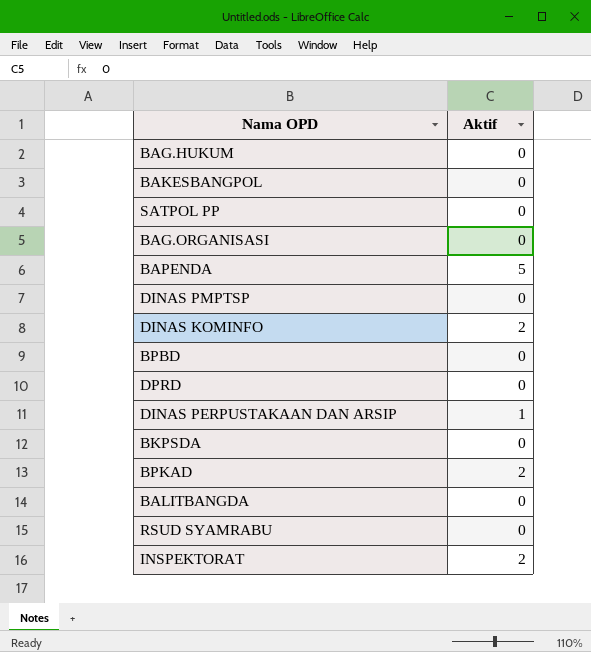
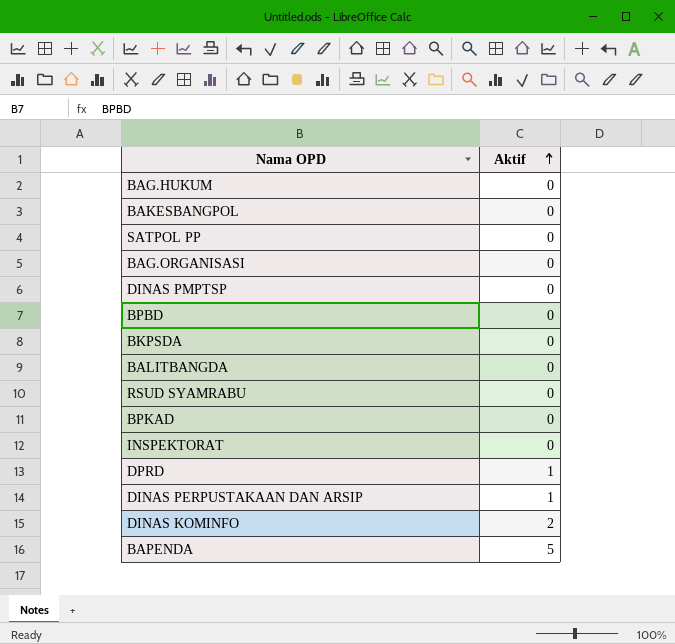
row order: none -> Aktif ascending
BPKAD | Aktif: 2 -> 0
INSPEKTORAT | Aktif: 2 -> 0
DPRD | Aktif: 0 -> 1

